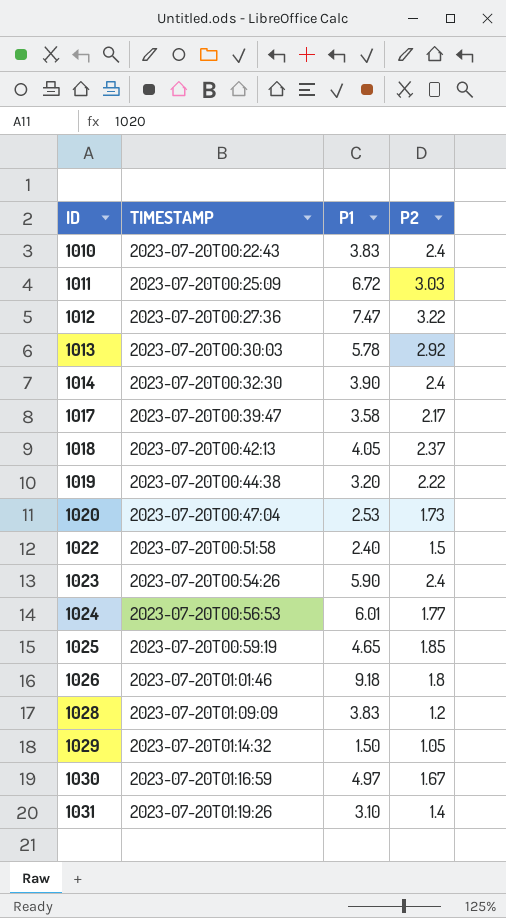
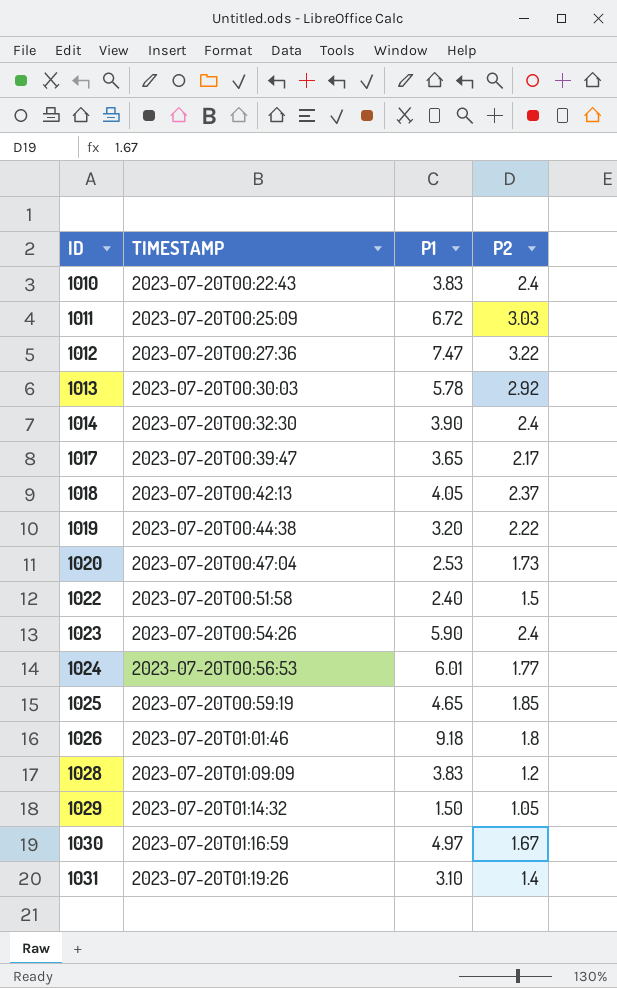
1017 | P1: 3.58 -> 3.65

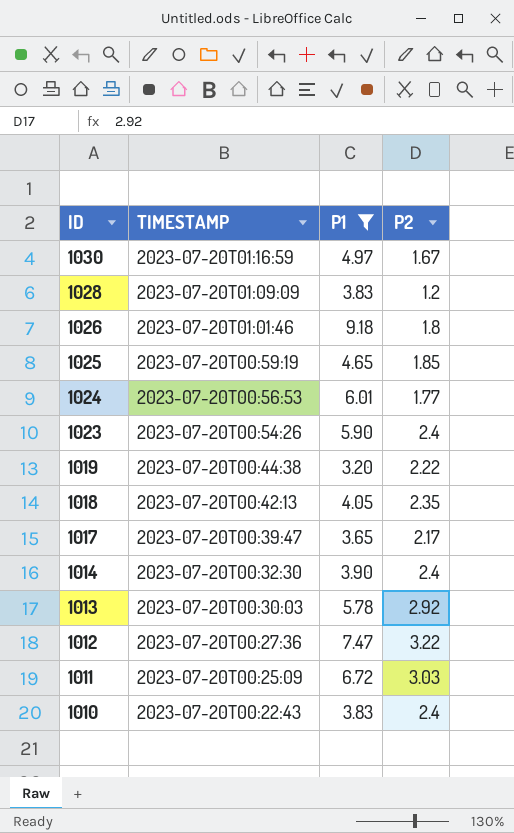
filter: none -> P1 >= 3.20
row order: ID ascending -> ID descending
1018 | P2: 2.37 -> 2.35

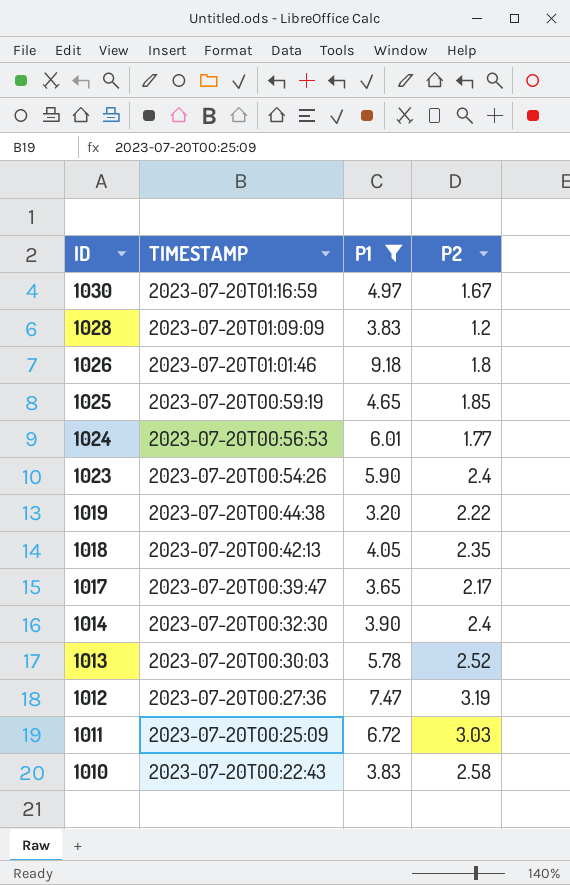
1013 | P2: 2.92 -> 2.52
1012 | P2: 3.22 -> 3.19
1010 | P2: 2.4 -> 2.58

